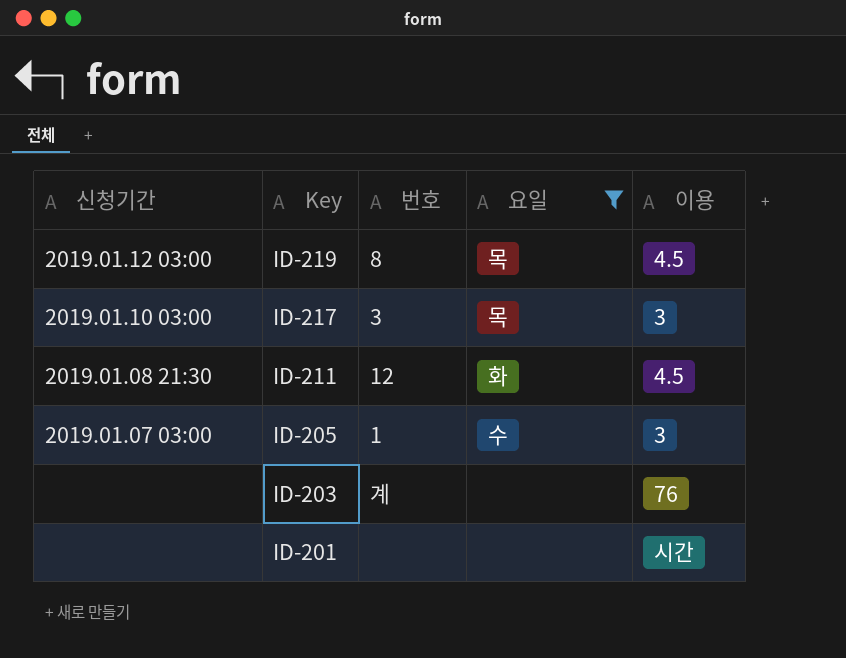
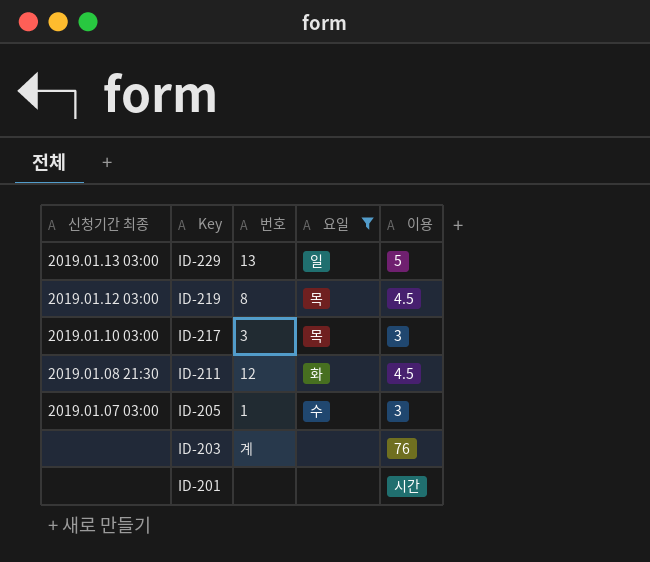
column name: 신청기간 -> 신청기간 최종
row ID-229: none -> 2019.01.13 03:00 | 13 | 일 | 5

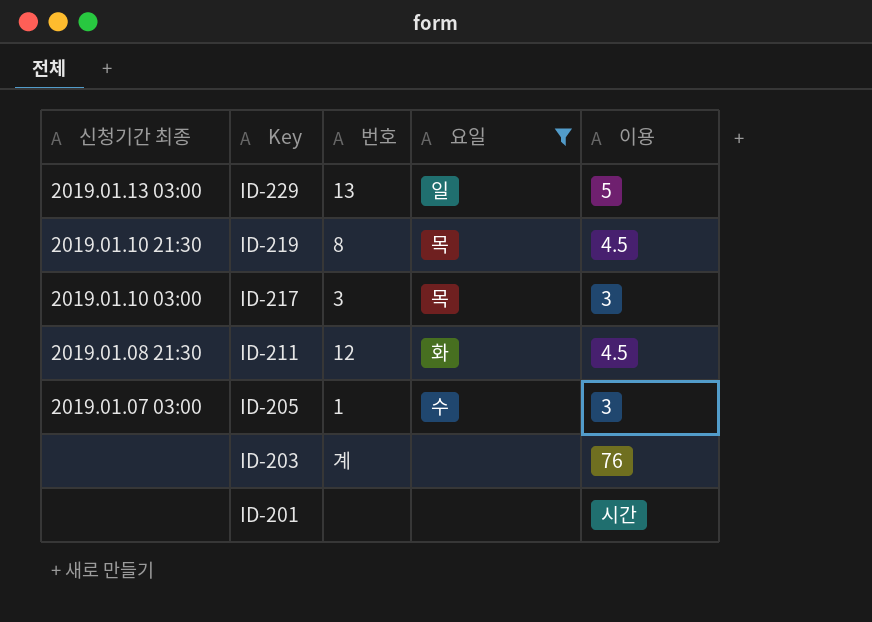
ID-219 | 신청기간 최종: 2019.01.12 03:00 -> 2019.01.10 21:30

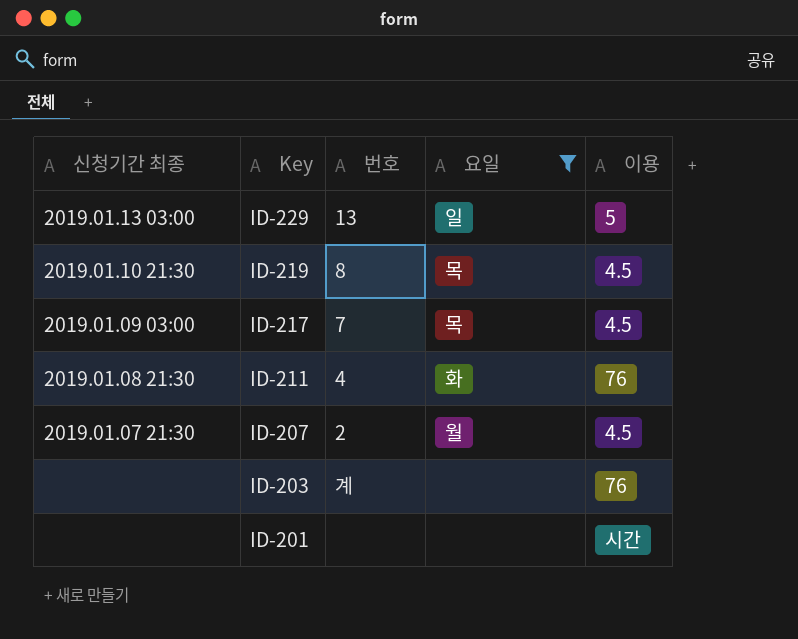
row ID-205: 2019.01.07 03:00 | 1 | 수 | 3 -> none
ID-217 | 신청기간 최종: 2019.01.10 03:00 -> 2019.01.09 03:00
ID-217 | 번호: 3 -> 7
ID-217 | 이용: 3 -> 4.5
ID-211 | 번호: 12 -> 4
ID-211 | 이용: 4.5 -> 76
row ID-207: none -> 2019.01.07 21:30 | 2 | 월 | 4.5

